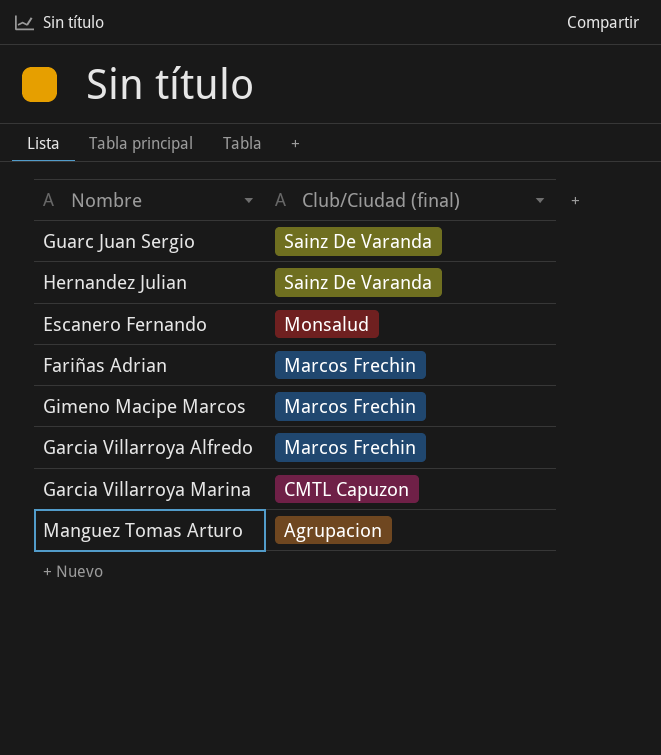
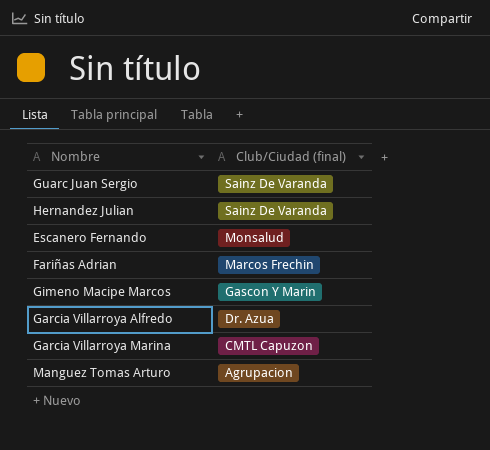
Gimeno Macipe Marcos | Club/Ciudad (final): Marcos Frechin -> Gascon Y Marin
Garcia Villarroya Alfredo | Club/Ciudad (final): Marcos Frechin -> Dr. Azua

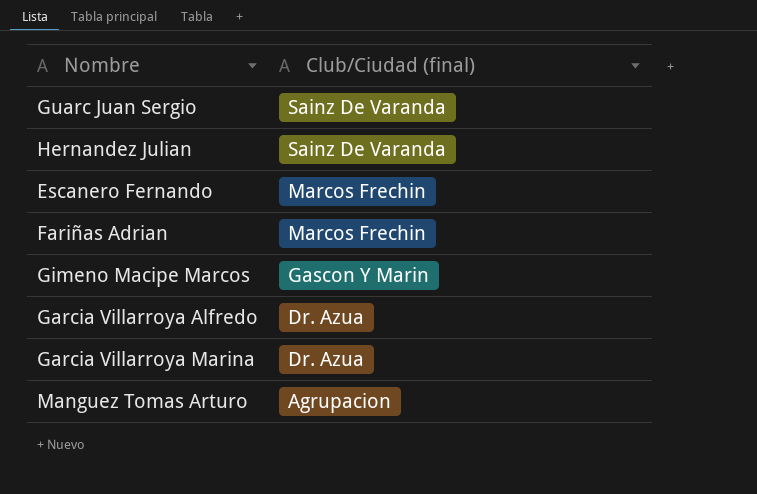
Escanero Fernando | Club/Ciudad (final): Monsalud -> Marcos Frechin
Garcia Villarroya Marina | Club/Ciudad (final): CMTL Capuzon -> Dr. Azua

